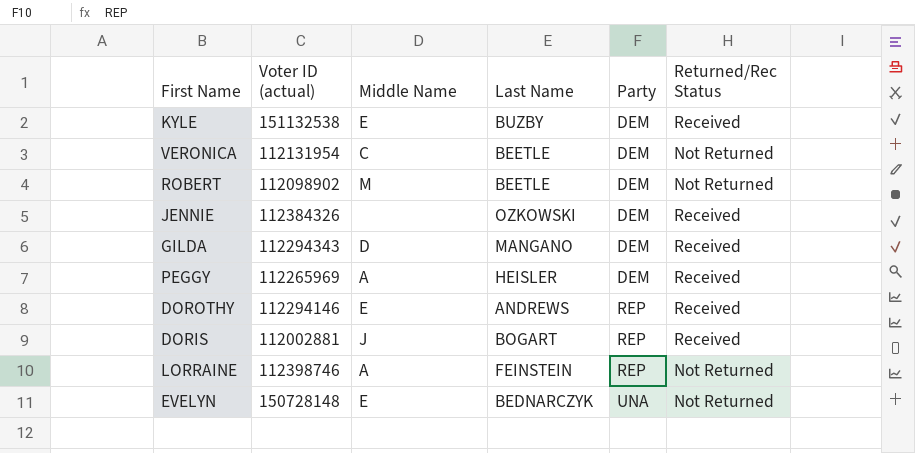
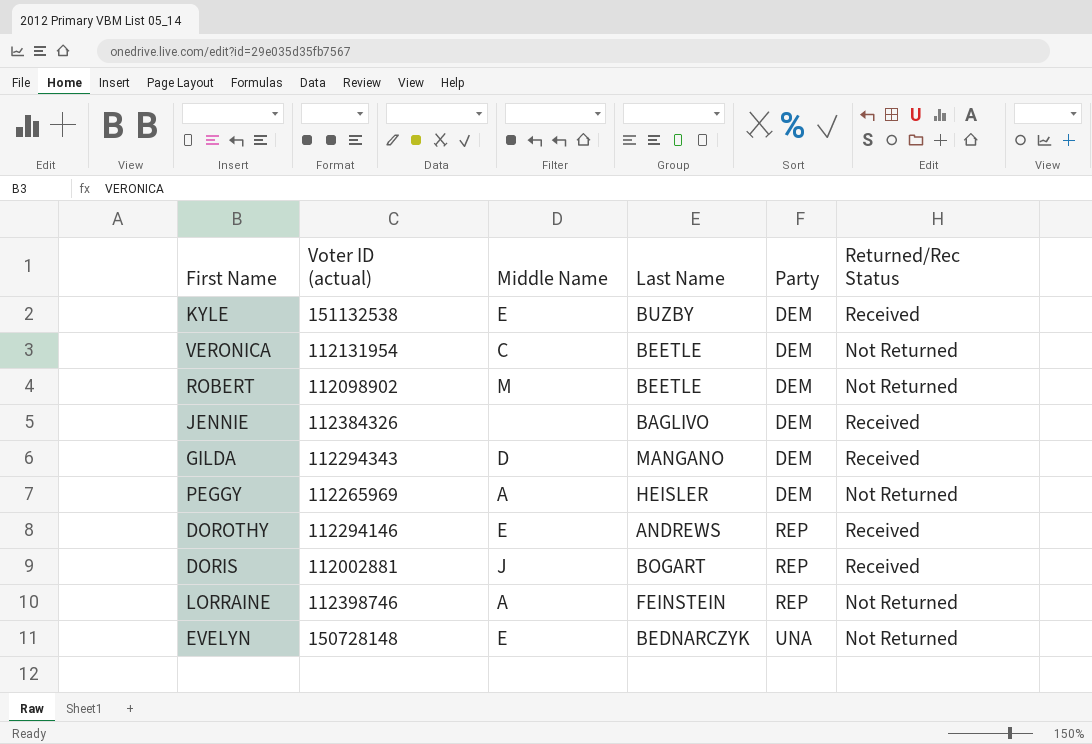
JENNIE | Last Name: OZKOWSKI -> BAGLIVO
PEGGY | Returned/Rec Status: Received -> Not Returned

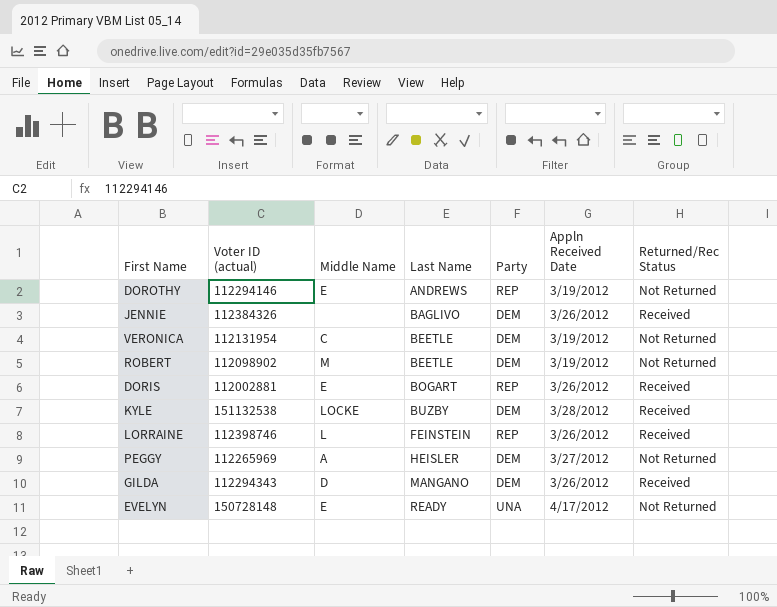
row order: Party ascending -> Last Name ascending
column Appln Received Date | position: none -> 6
DOROTHY | Returned/Rec Status: Received -> Not Returned
DORIS | Middle Name: J -> E
KYLE | Middle Name: E -> LOCKE
LORRAINE | Middle Name: A -> L
LORRAINE | Returned/Rec Status: Not Returned -> Received
EVELYN | Last Name: BEDNARCZYK -> READY

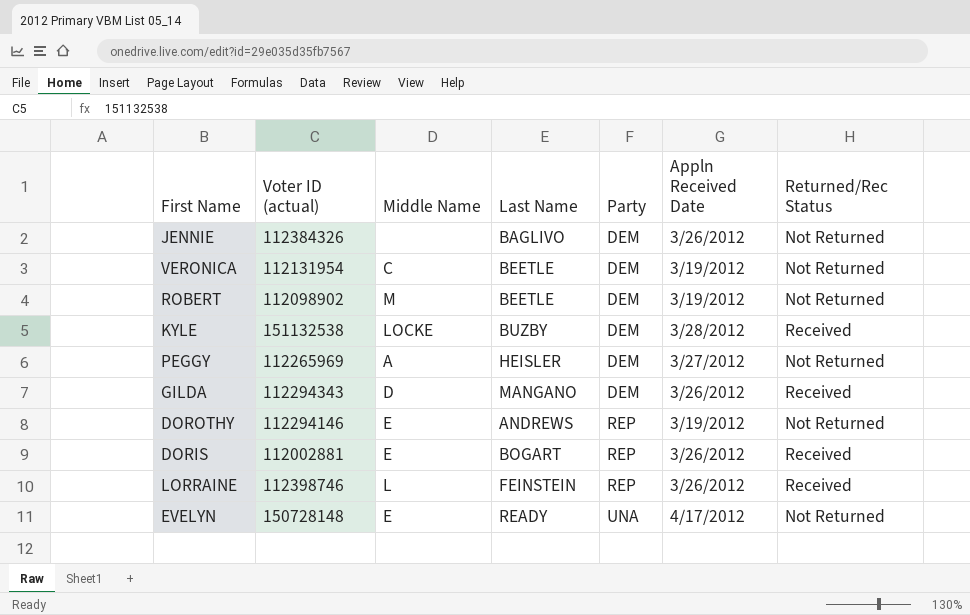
row order: Last Name ascending -> Party ascending
JENNIE | Returned/Rec Status: Received -> Not Returned

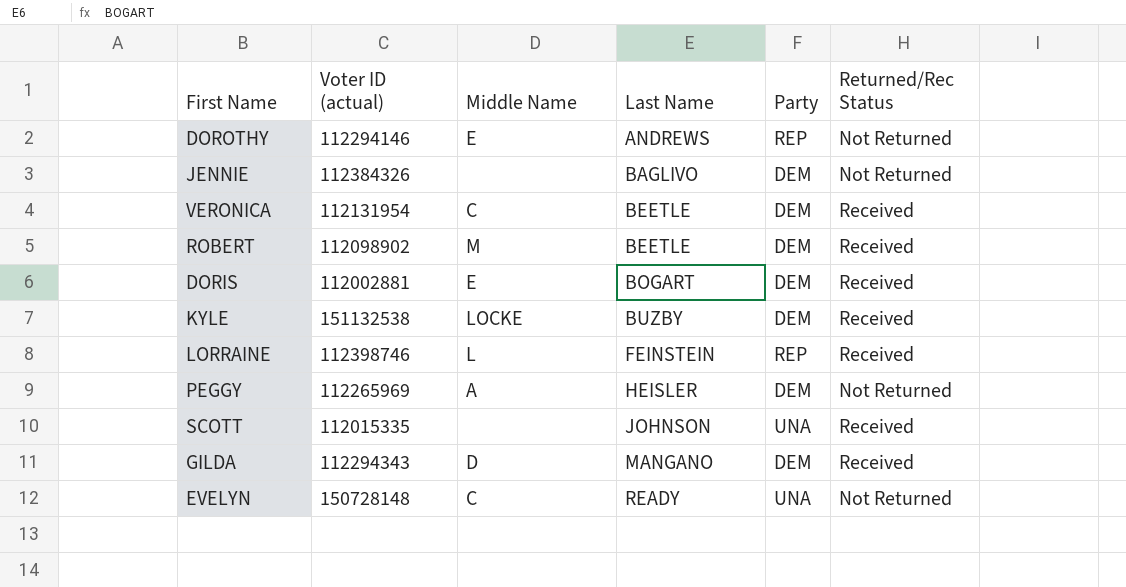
row order: Party ascending -> Last Name ascending
column Appln Received Date | position: 6 -> none
VERONICA | Returned/Rec Status: Not Returned -> Received
ROBERT | Returned/Rec Status: Not Returned -> Received
DORIS | Party: REP -> DEM
row SCOTT: none -> 112015335 | none | JOHNSON | UNA | Received
EVELYN | Middle Name: E -> C

